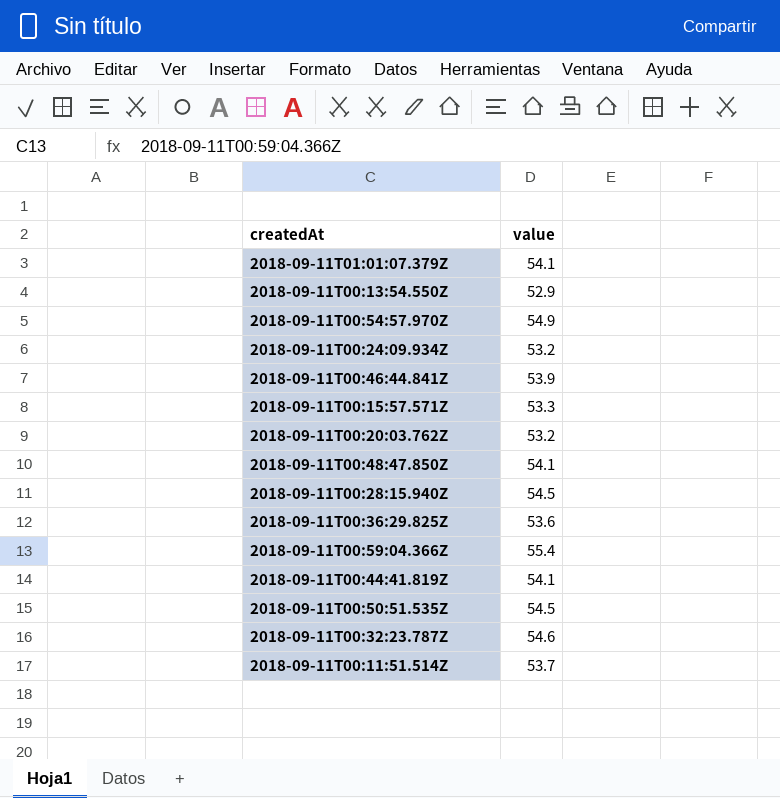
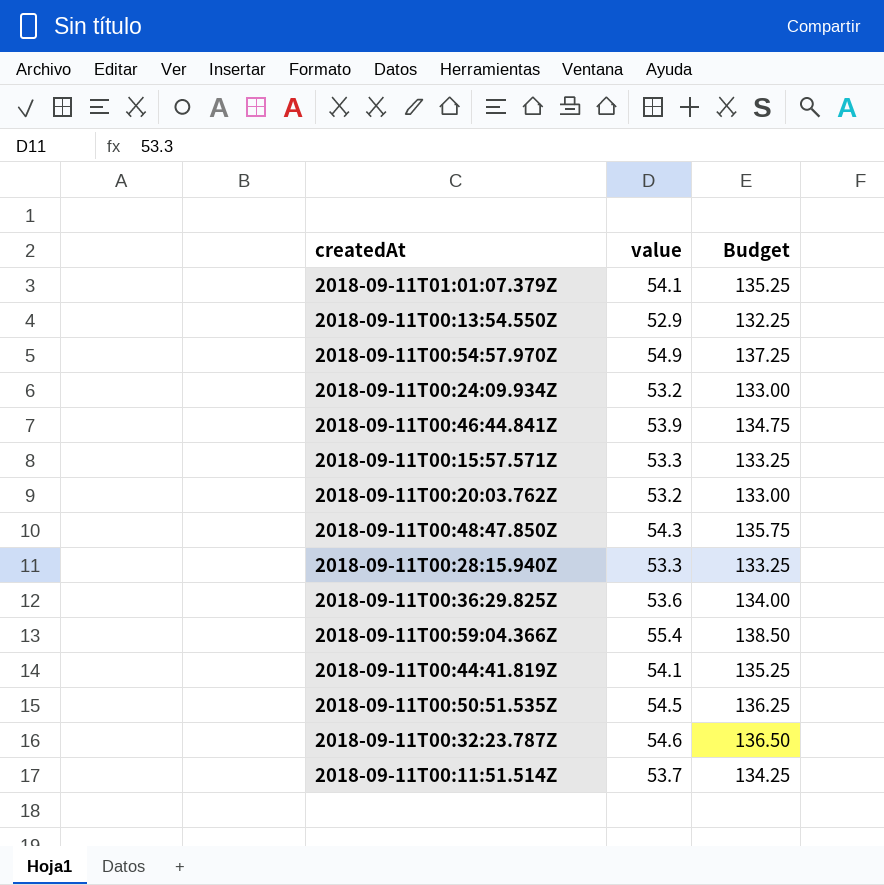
column Budget | formula: none -> [value] * 2.5
2018-09-11T00:48:47.850Z | value: 54.1 -> 54.3
2018-09-11T00:28:15.940Z | value: 54.5 -> 53.3

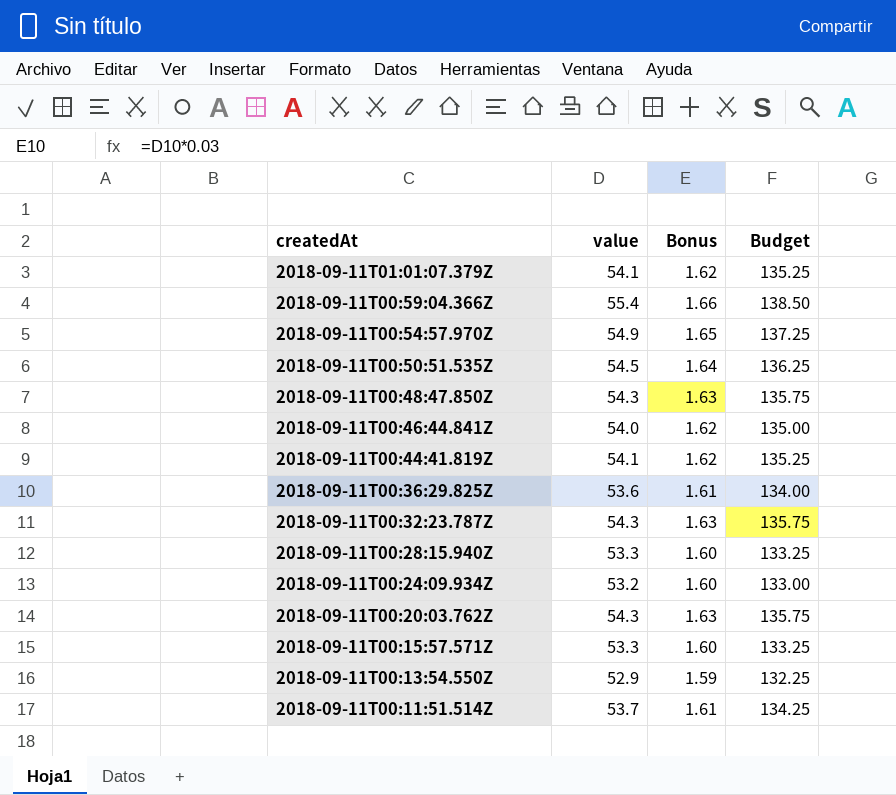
row order: none -> createdAt descending
column Bonus | formula: none -> [value] * 0.03
2018-09-11T00:46:44.841Z | value: 53.9 -> 54.0
2018-09-11T00:46:44.841Z | Budget: 134.75 -> 135.00
2018-09-11T00:32:23.787Z | value: 54.6 -> 54.3
2018-09-11T00:32:23.787Z | Budget: 136.50 -> 135.75
2018-09-11T00:20:03.762Z | value: 53.2 -> 54.3
2018-09-11T00:20:03.762Z | Budget: 133.00 -> 135.75

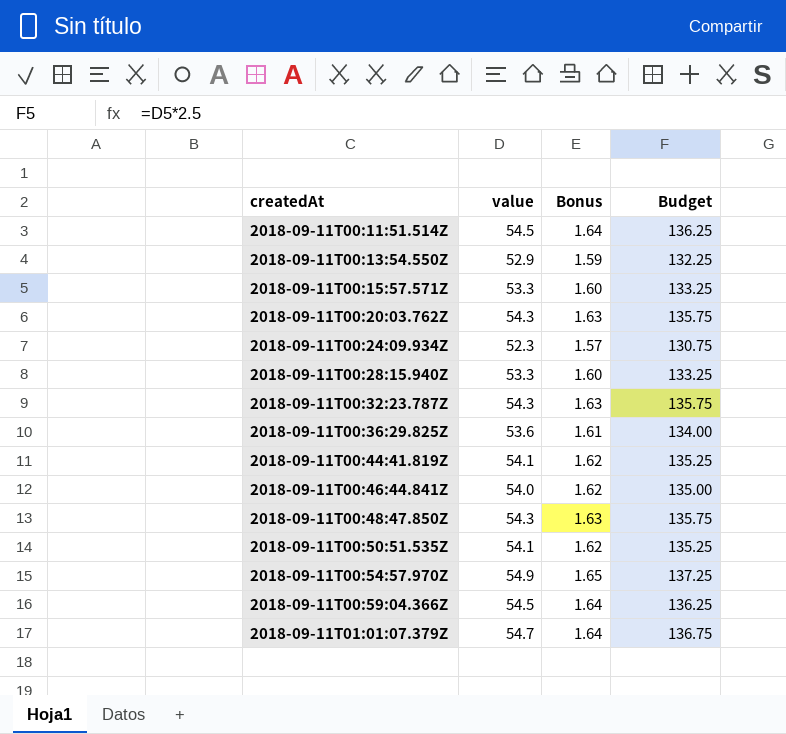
row order: createdAt descending -> createdAt ascending
2018-09-11T00:11:51.514Z | value: 53.7 -> 54.5
2018-09-11T00:11:51.514Z | Bonus: 1.61 -> 1.64
2018-09-11T00:11:51.514Z | Budget: 134.25 -> 136.25
2018-09-11T00:24:09.934Z | value: 53.2 -> 52.3
2018-09-11T00:24:09.934Z | Bonus: 1.60 -> 1.57
2018-09-11T00:24:09.934Z | Budget: 133.00 -> 130.75
2018-09-11T00:50:51.535Z | value: 54.5 -> 54.1
2018-09-11T00:50:51.535Z | Bonus: 1.64 -> 1.62
2018-09-11T00:50:51.535Z | Budget: 136.25 -> 135.25
2018-09-11T00:59:04.366Z | value: 55.4 -> 54.5
2018-09-11T00:59:04.366Z | Bonus: 1.66 -> 1.64
2018-09-11T00:59:04.366Z | Budget: 138.50 -> 136.25
2018-09-11T01:01:07.379Z | value: 54.1 -> 54.7
2018-09-11T01:01:07.379Z | Bonus: 1.62 -> 1.64
2018-09-11T01:01:07.379Z | Budget: 135.25 -> 136.75

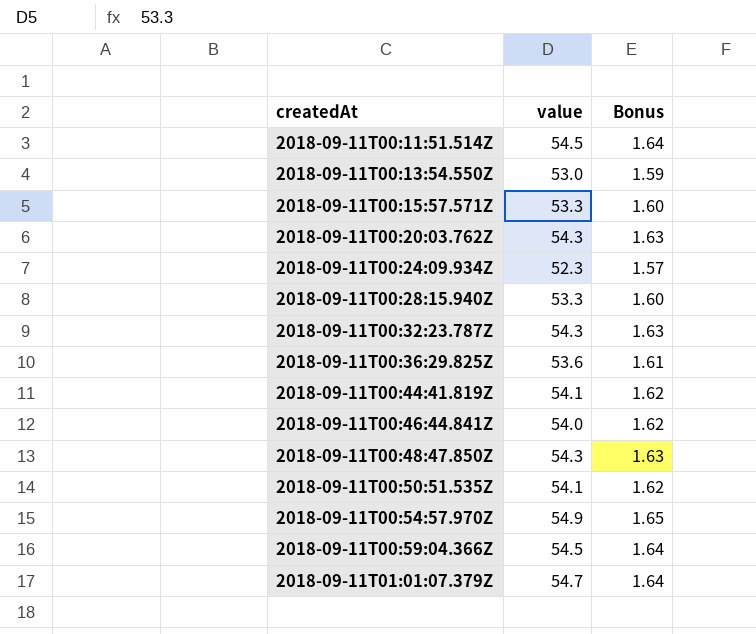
column Budget | formula: [value] * 2.5 -> none
2018-09-11T00:13:54.550Z | value: 52.9 -> 53.0

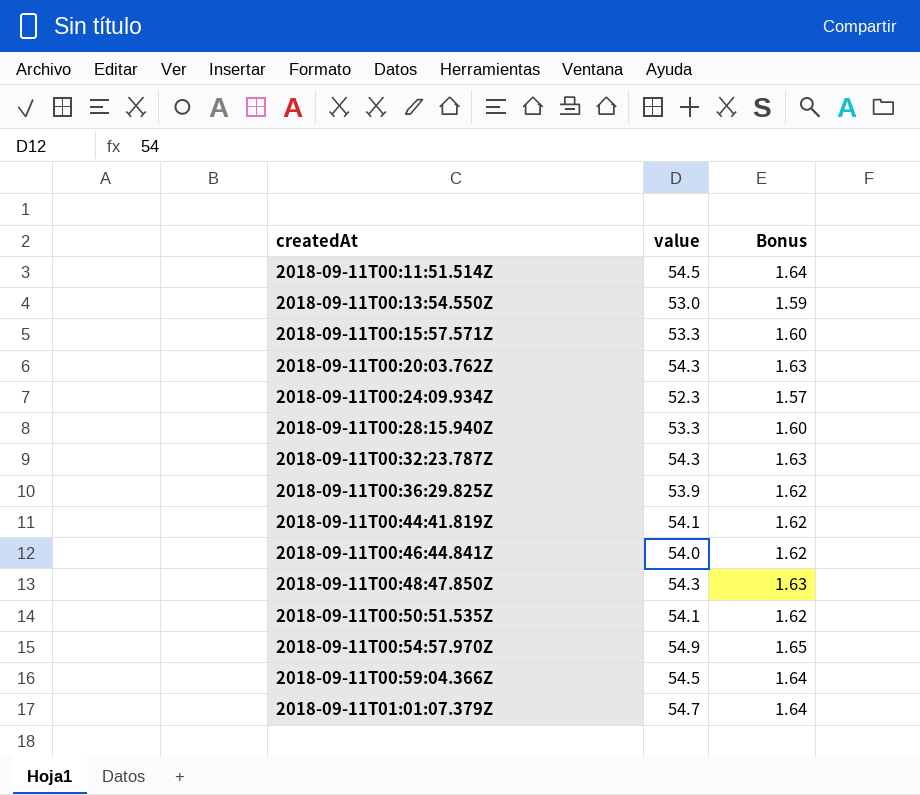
2018-09-11T00:36:29.825Z | value: 53.6 -> 53.9
2018-09-11T00:36:29.825Z | Bonus: 1.61 -> 1.62

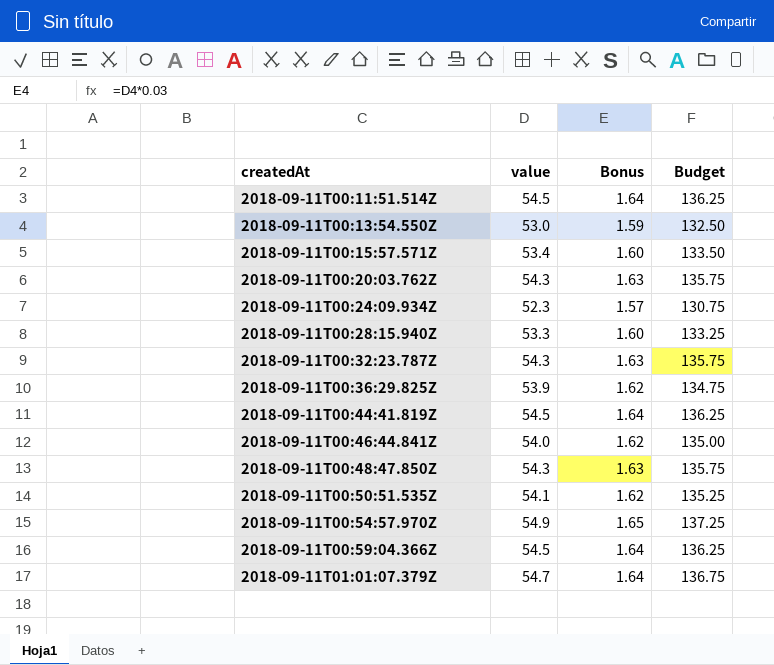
column Budget | formula: none -> [value] * 2.5
2018-09-11T00:15:57.571Z | value: 53.3 -> 53.4
2018-09-11T00:44:41.819Z | value: 54.1 -> 54.5
2018-09-11T00:44:41.819Z | Bonus: 1.62 -> 1.64

